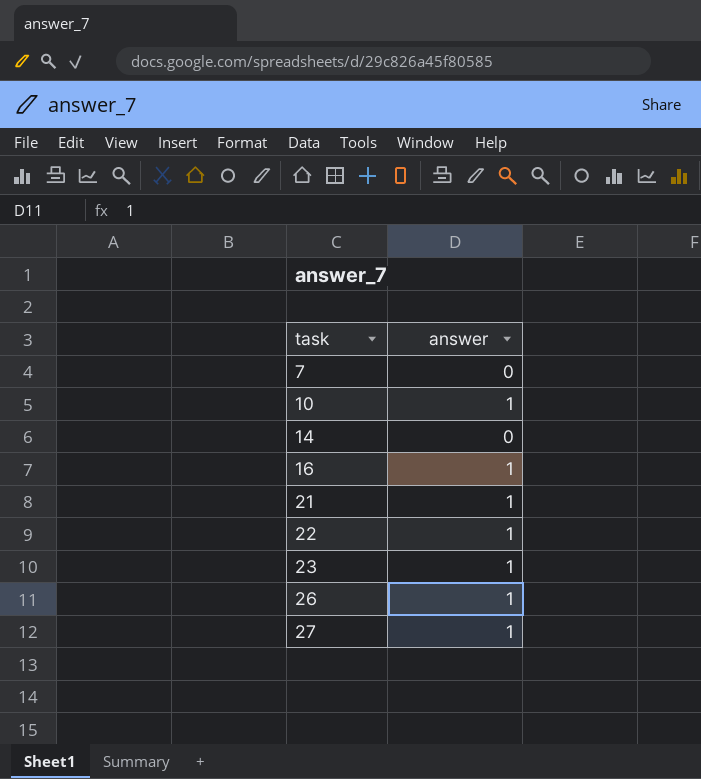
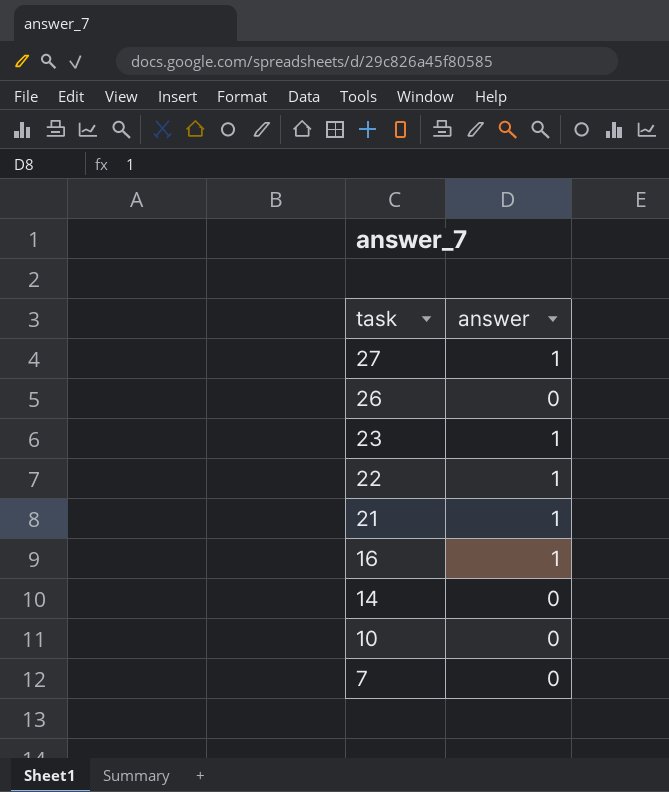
row order: task ascending -> task descending
26 | answer: 1 -> 0
10 | answer: 1 -> 0

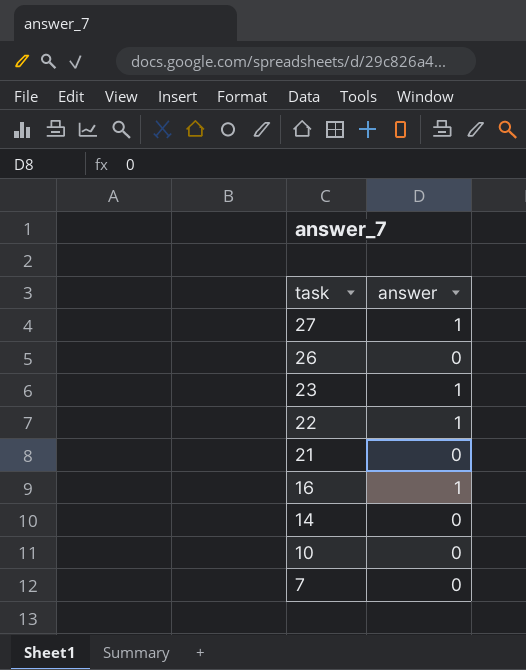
21 | answer: 1 -> 0

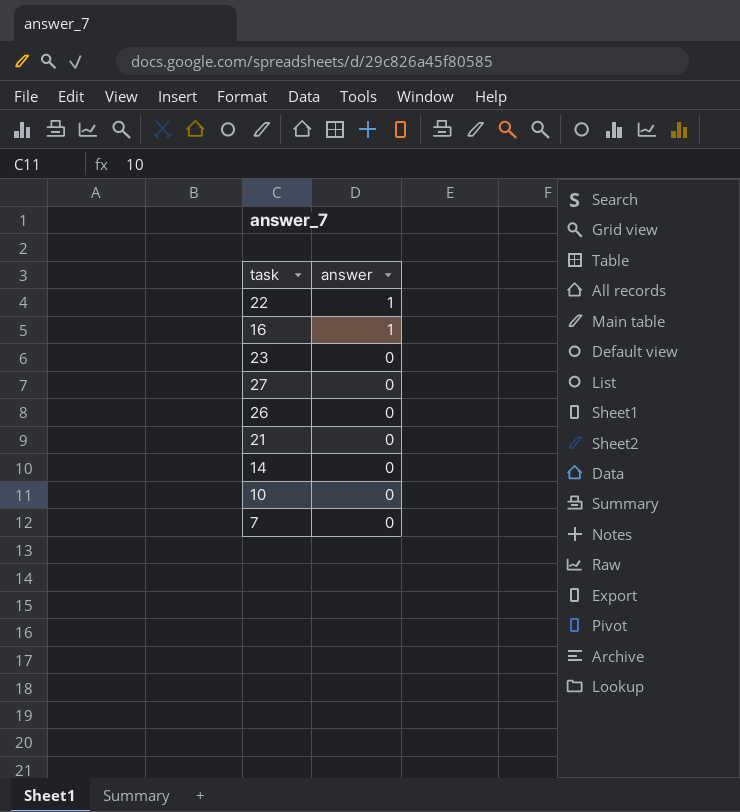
row order: task descending -> answer descending
23 | answer: 1 -> 0
27 | answer: 1 -> 0

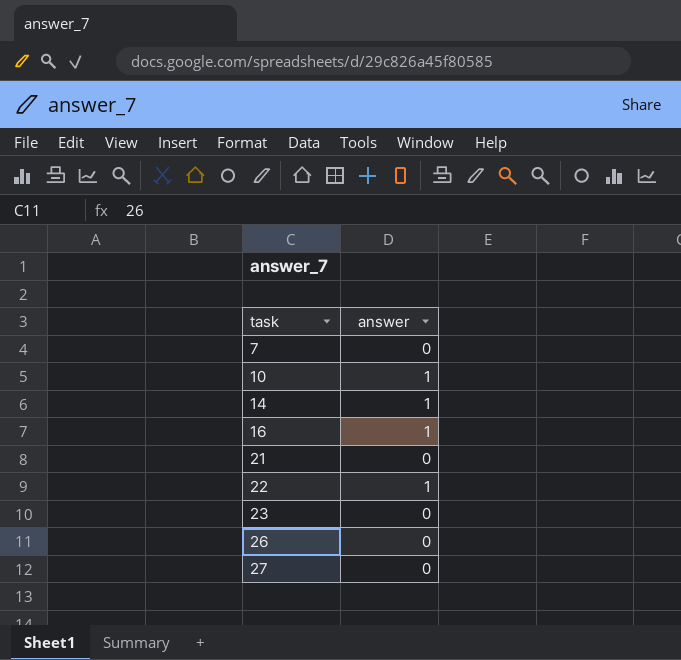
row order: answer descending -> task ascending
10 | answer: 0 -> 1
14 | answer: 0 -> 1

